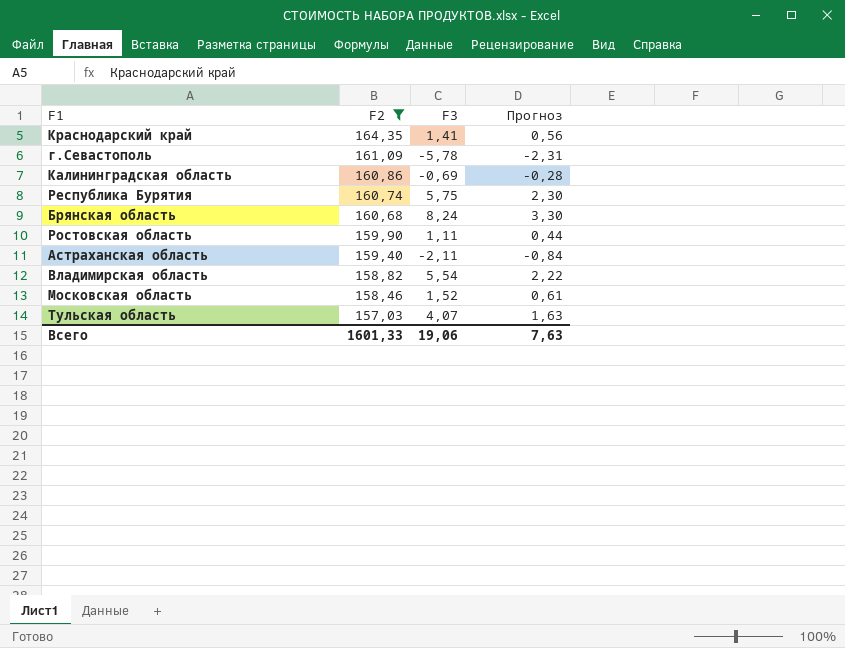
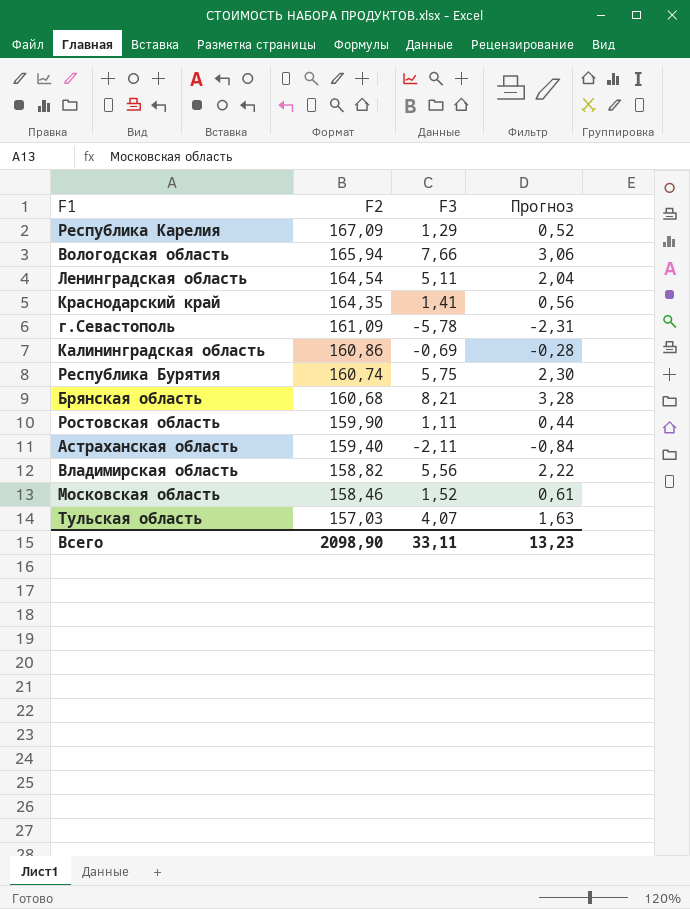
filter: F2 <= 164,35 -> none
Брянская область | F3: 8,24 -> 8,21
Брянская область | Прогноз: 3,30 -> 3,28
Владимирская область | F3: 5,54 -> 5,56
Всего | F2: 1601,33 -> 2098,90
Всего | F3: 19,06 -> 33,11
Всего | Прогноз: 7,63 -> 13,23

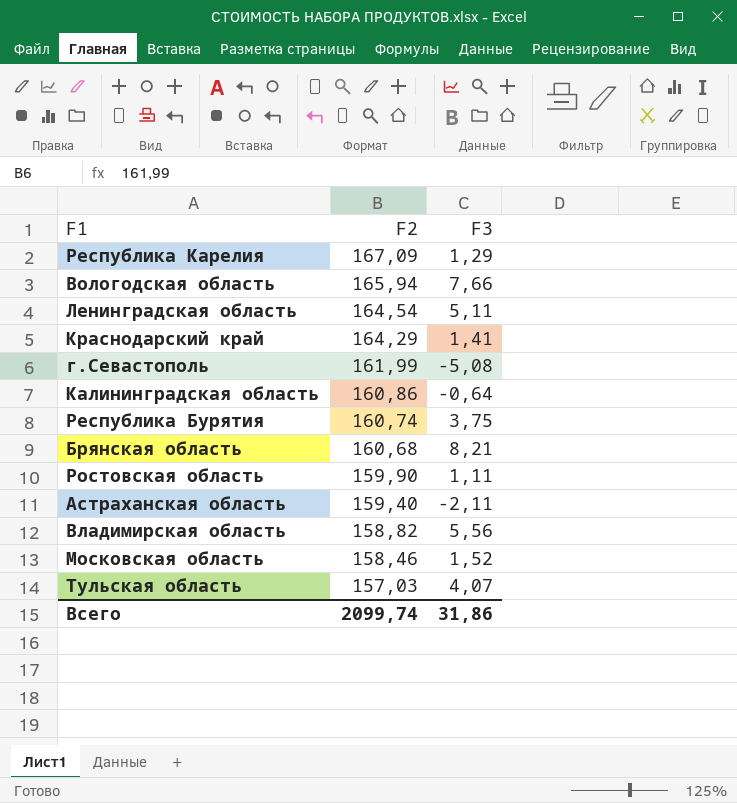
column Прогноз | formula: [F3] * 0,4 -> none
Краснодарский край | F2: 164,35 -> 164,29
г.Севастополь | F2: 161,09 -> 161,99
г.Севастополь | F3: -5,78 -> -5,08
Калининградская область | F3: -0,69 -> -0,64
Республика Бурятия | F3: 5,75 -> 3,75
Всего | F2: 2098,90 -> 2099,74
Всего | F3: 33,11 -> 31,86

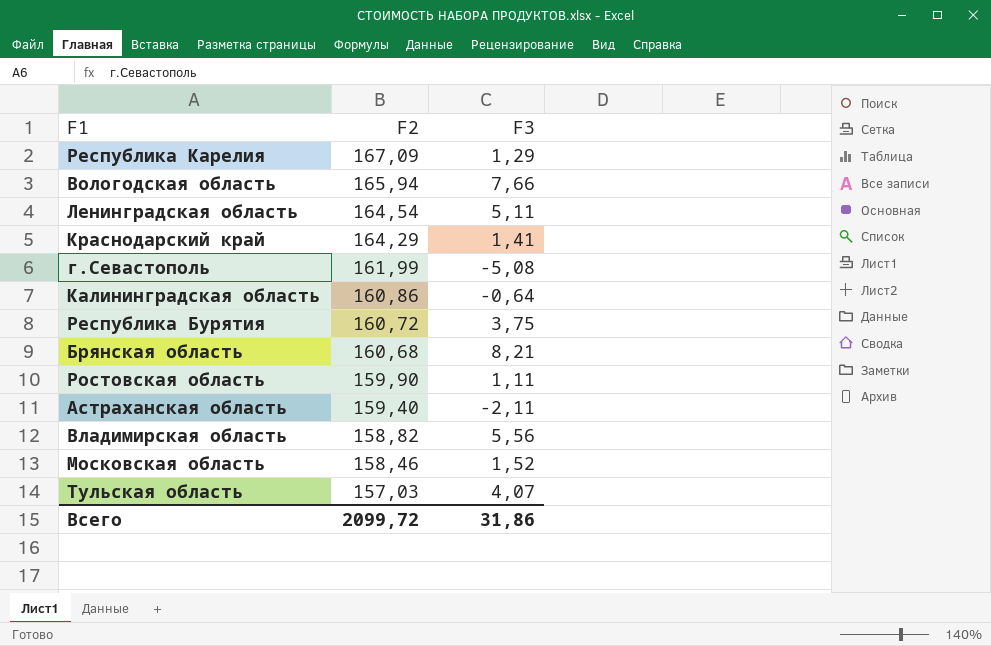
Республика Бурятия | F2: 160,74 -> 160,72
Всего | F2: 2099,74 -> 2099,72

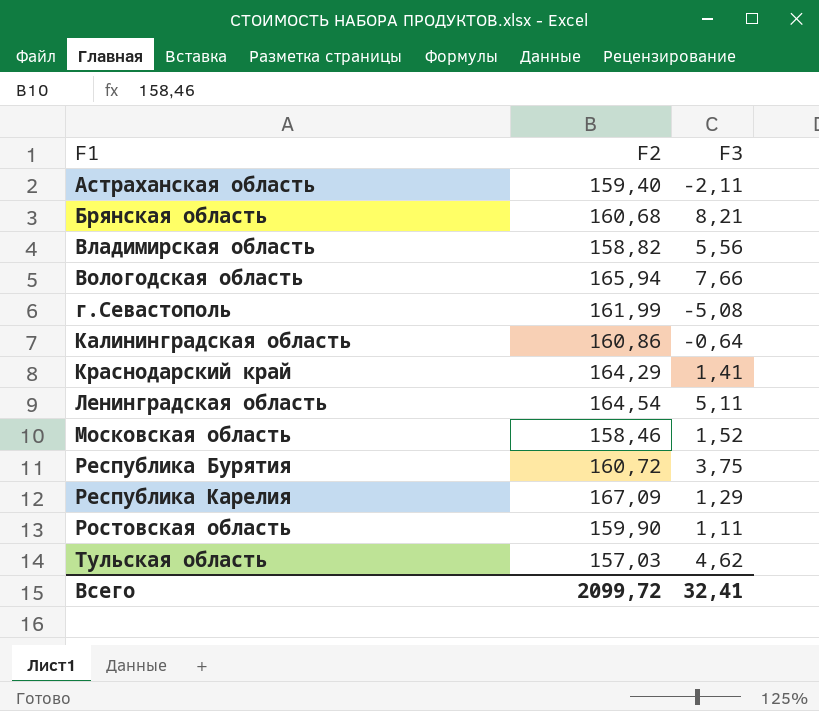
row order: F2 descending -> F1 ascending
Тульская область | F3: 4,07 -> 4,62
Всего | F3: 31,86 -> 32,41

